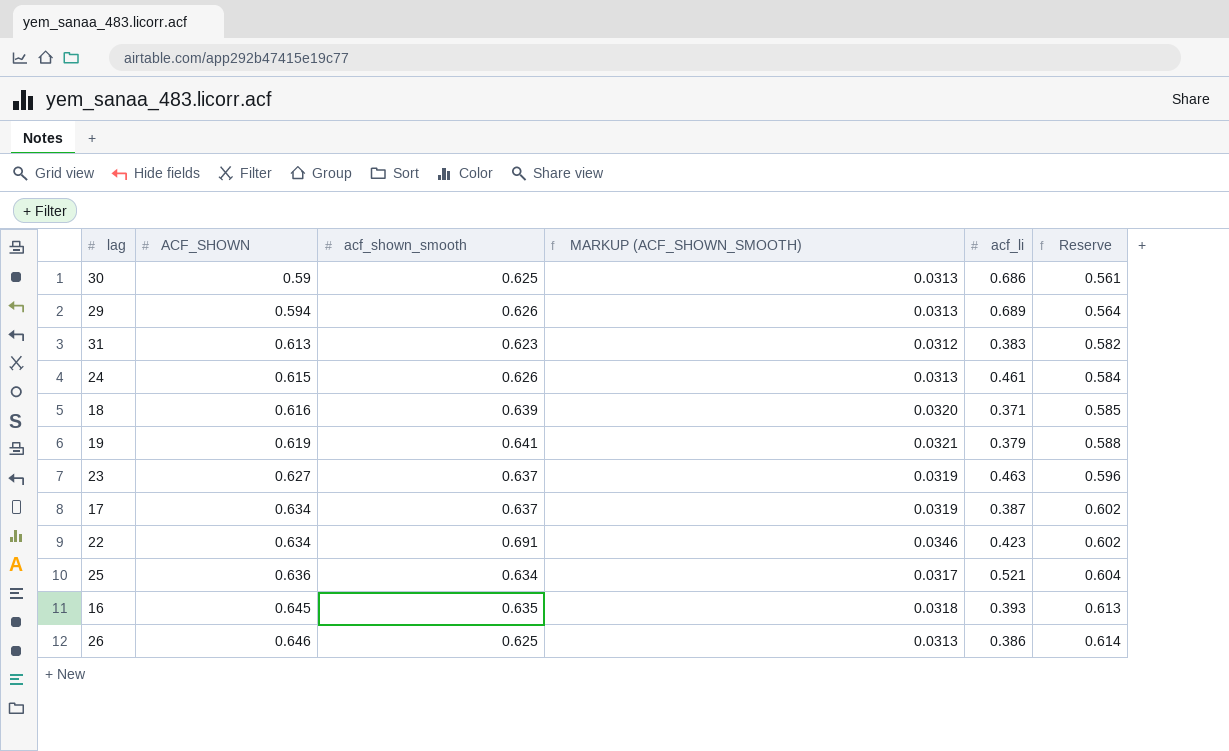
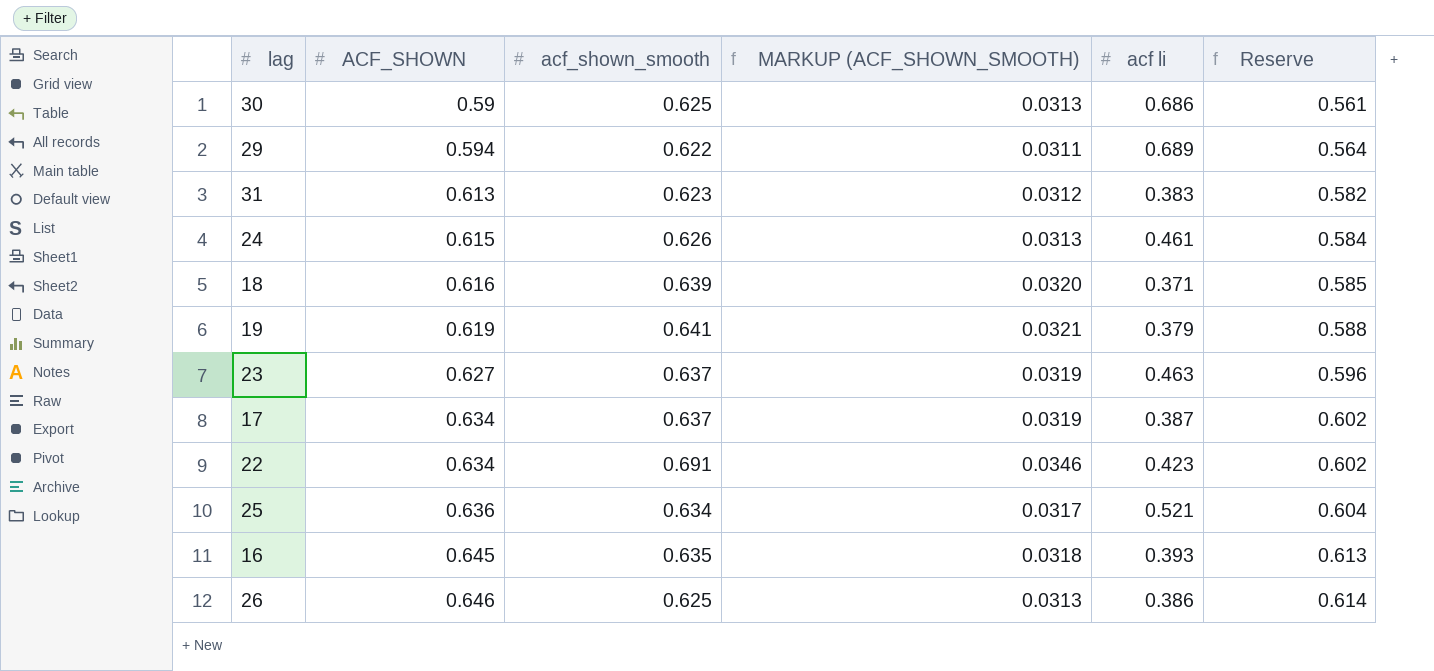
column name: acf_li -> acf li
29 | acf_shown_smooth: 0.626 -> 0.622
29 | MARKUP (ACF_SHOWN_SMOOTH): 0.0313 -> 0.0311

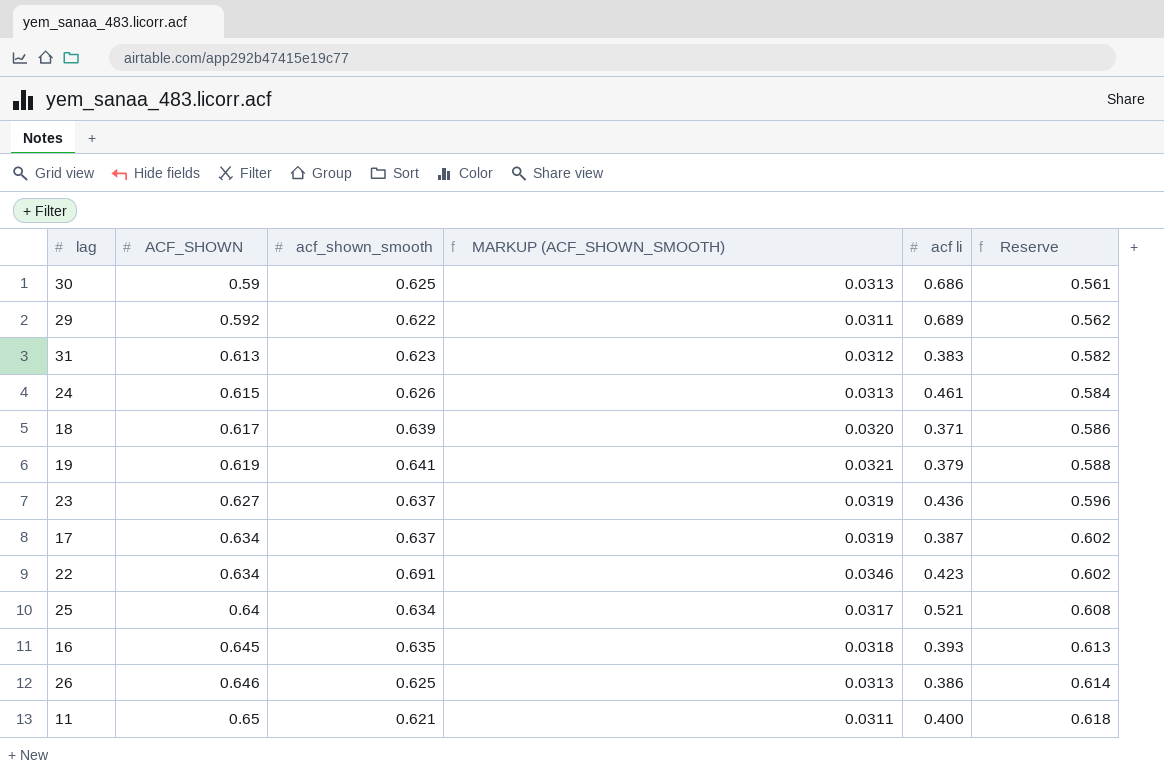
29 | ACF_SHOWN: 0.594 -> 0.592
29 | Reserve: 0.564 -> 0.562
18 | ACF_SHOWN: 0.616 -> 0.617
18 | Reserve: 0.585 -> 0.586
23 | acf li: 0.463 -> 0.436
25 | ACF_SHOWN: 0.636 -> 0.64
25 | Reserve: 0.604 -> 0.608
row 11: none -> 0.65 | 0.621 | 0.0311 | 0.400 | 0.618

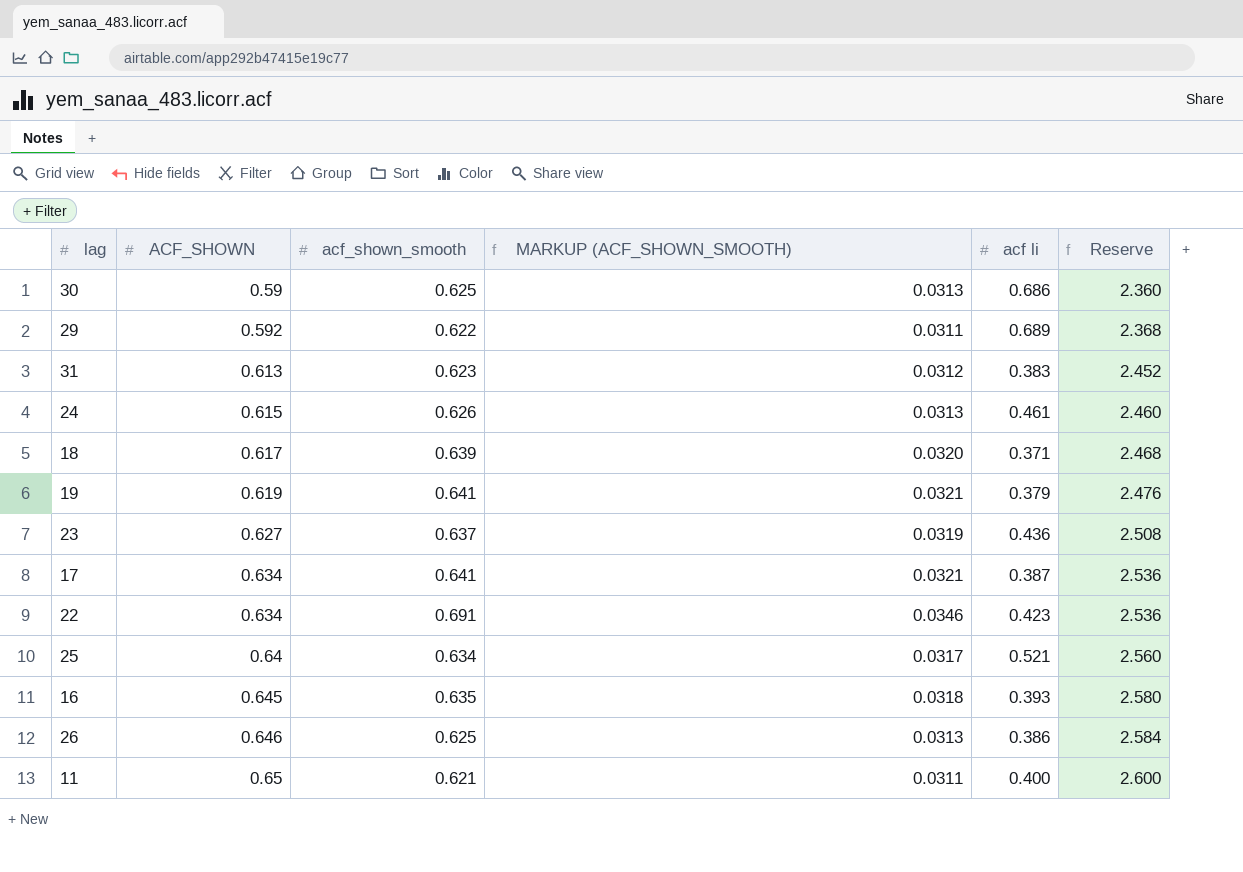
column Reserve | formula: [ACF_SHOWN] * 0.95 -> [ACF_SHOWN] * 4
17 | acf_shown_smooth: 0.637 -> 0.641
17 | MARKUP (ACF_SHOWN_SMOOTH): 0.0319 -> 0.0321

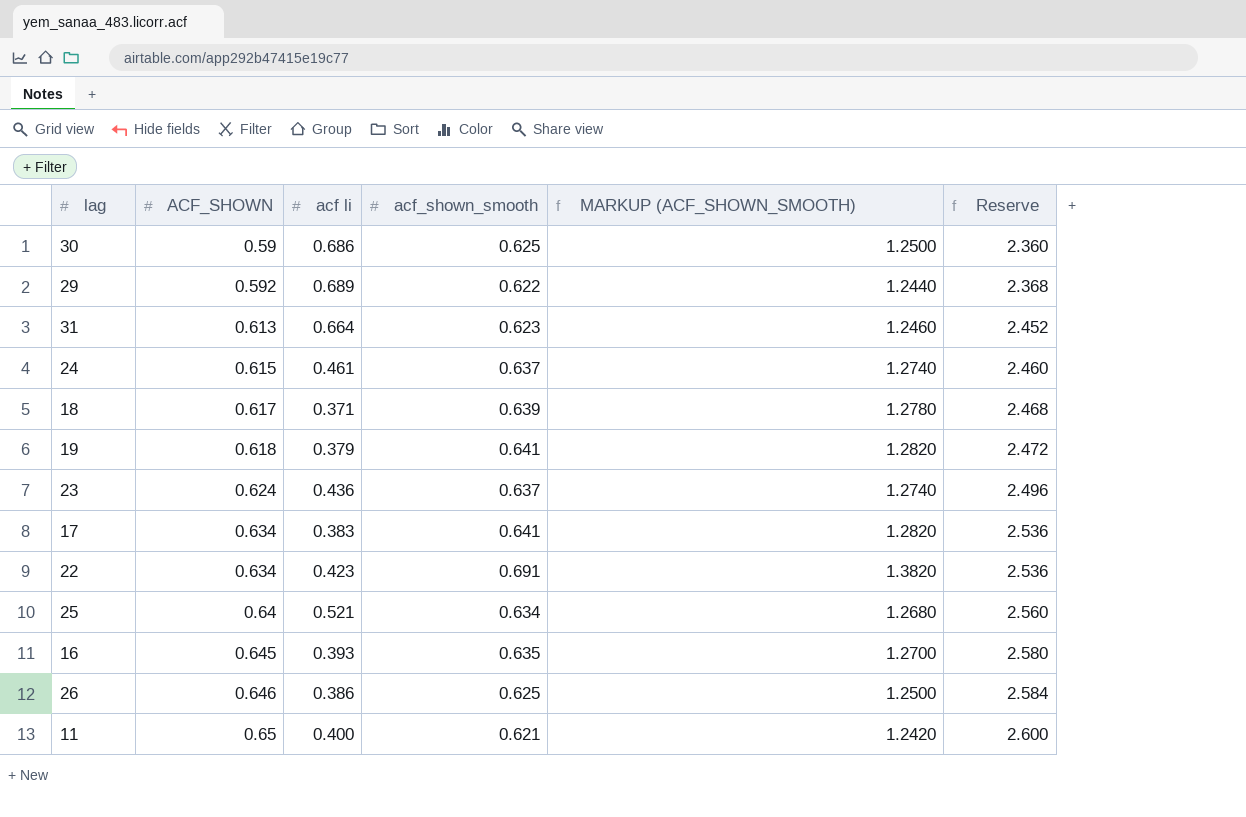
column acf li | position: 5 -> 3
column MARKUP (ACF_SHOWN_SMOOTH) | formula: [acf_shown_smooth] * 0.05 -> [acf_shown_smooth] * 2
31 | acf li: 0.383 -> 0.664
24 | acf_shown_smooth: 0.626 -> 0.637
19 | ACF_SHOWN: 0.619 -> 0.618
19 | Reserve: 2.476 -> 2.472
23 | ACF_SHOWN: 0.627 -> 0.624
23 | Reserve: 2.508 -> 2.496
17 | acf li: 0.387 -> 0.383

